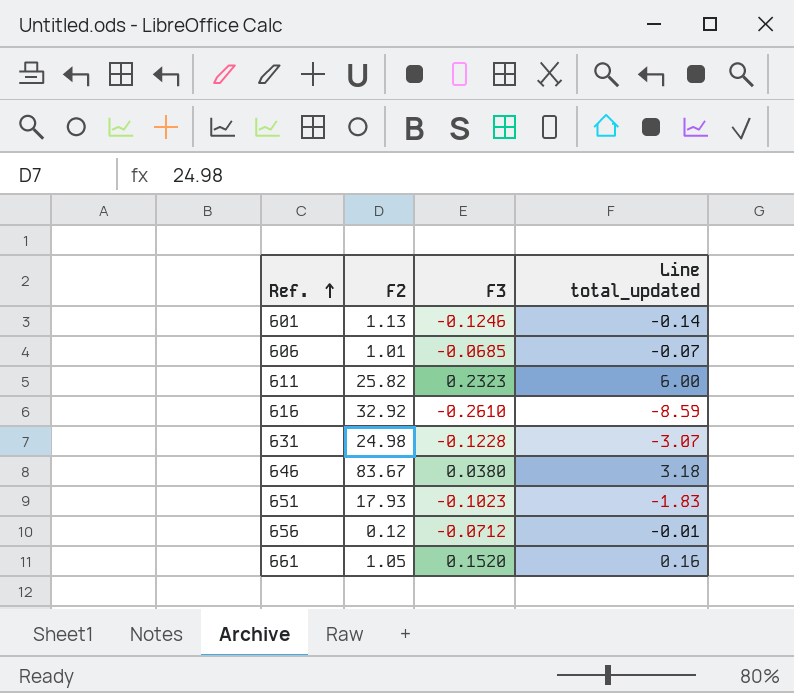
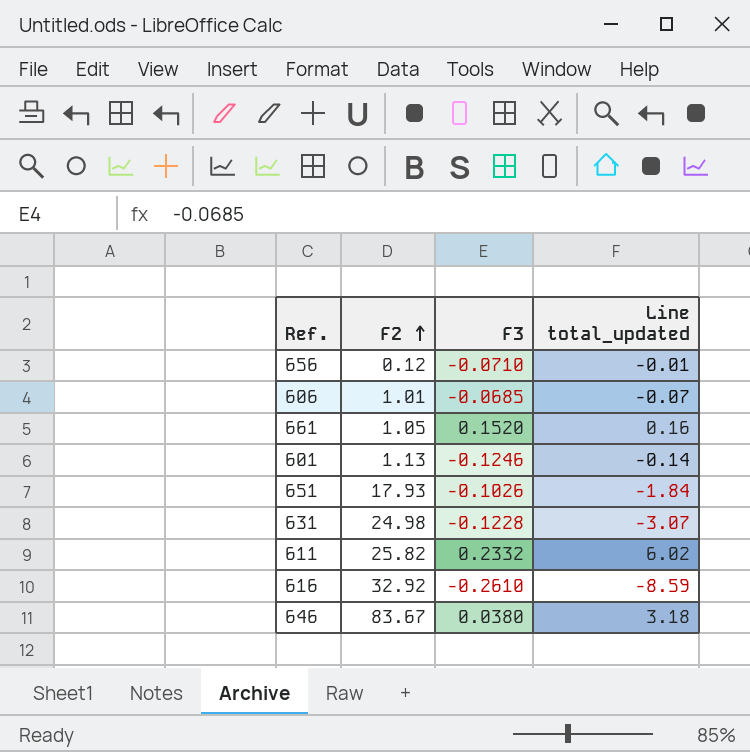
row order: Ref. ascending -> F2 ascending
656 | F3: -0.0712 -> -0.0710
651 | F3: -0.1023 -> -0.1026
651 | Line total_updated: -1.83 -> -1.84
611 | F3: 0.2323 -> 0.2332
611 | Line total_updated: 6.00 -> 6.02

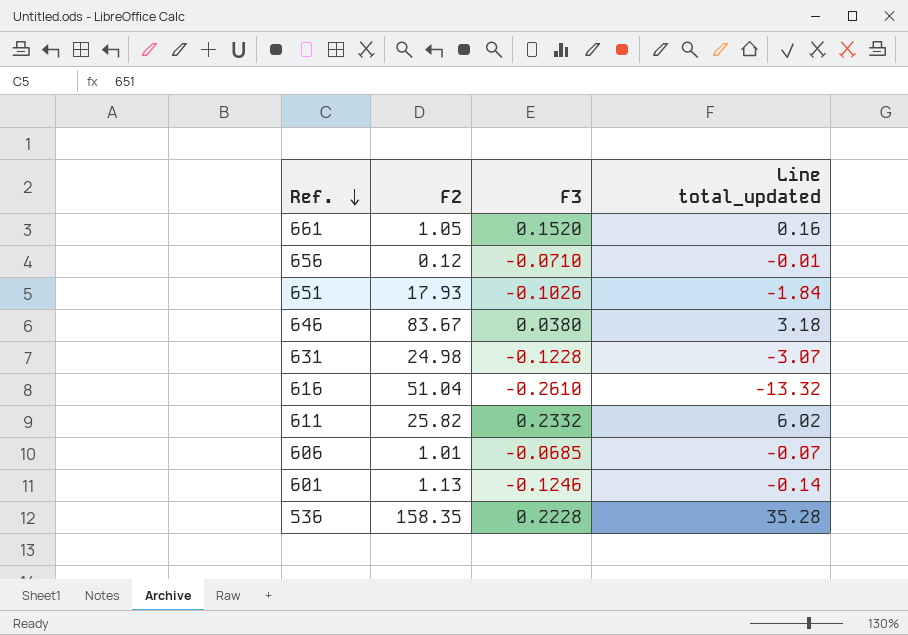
row order: F2 ascending -> Ref. descending
616 | F2: 32.92 -> 51.04
616 | Line total_updated: -8.59 -> -13.32
row 536: none -> 158.35 | 0.2228 | 35.28

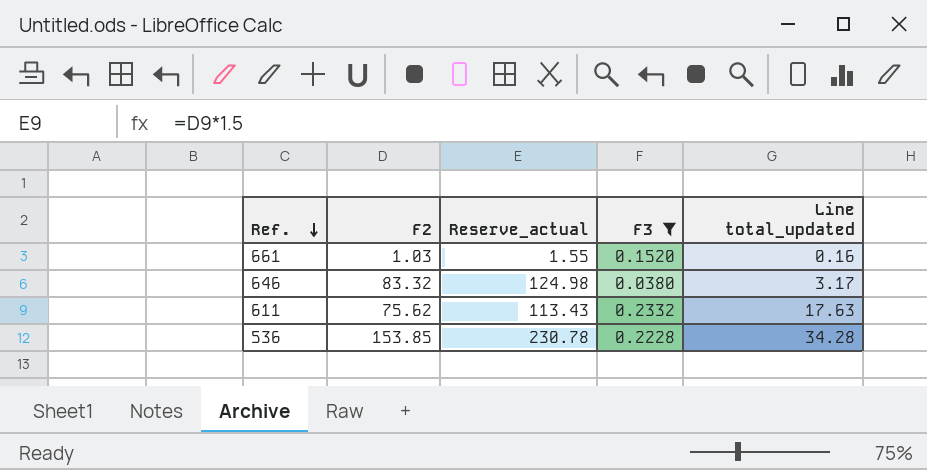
filter: none -> F3 >= 0.0380
column Reserve_actual | formula: none -> [F2] * 1.5
661 | F2: 1.05 -> 1.03
646 | F2: 83.67 -> 83.32
646 | Line total_updated: 3.18 -> 3.17
611 | F2: 25.82 -> 75.62
611 | Line total_updated: 6.02 -> 17.63
536 | F2: 158.35 -> 153.85
536 | Line total_updated: 35.28 -> 34.28

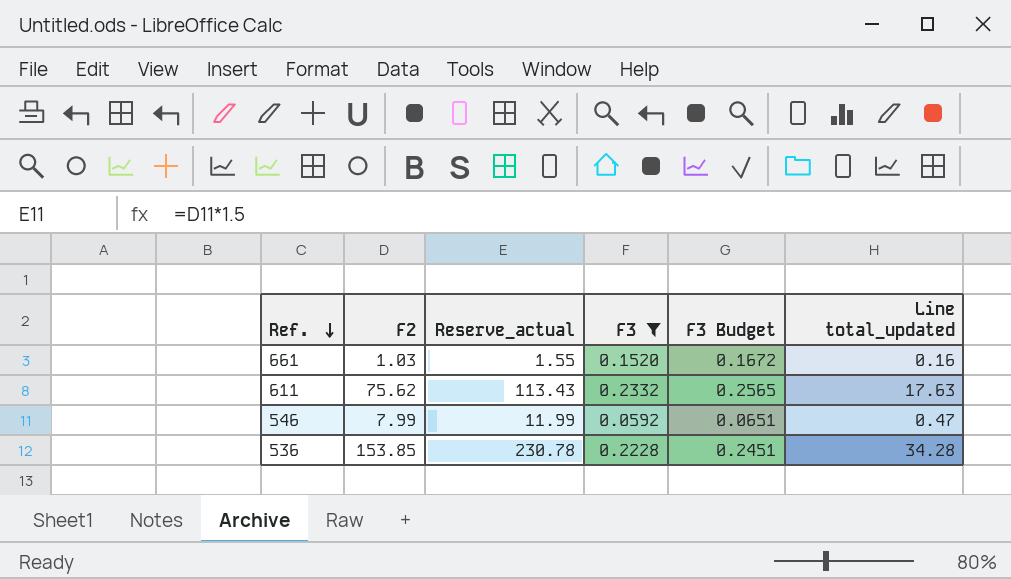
column F3 Budget | formula: none -> [F3] * 1.1
row 646: 83.32 | 124.98 | 0.0380 | 3.17 -> none
row 546: none -> 7.99 | 11.99 | 0.0592 | 0.0651 | 0.47

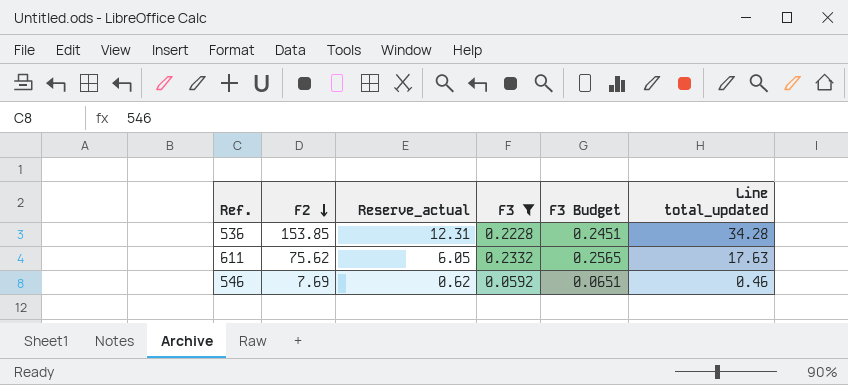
row order: Ref. descending -> F2 descending
column Reserve_actual | formula: [F2] * 1.5 -> [F2] * 0.08
row 661: 1.03 | 1.55 | 0.1520 | 0.1672 | 0.16 -> none
546 | F2: 7.99 -> 7.69
546 | Line total_updated: 0.47 -> 0.46

